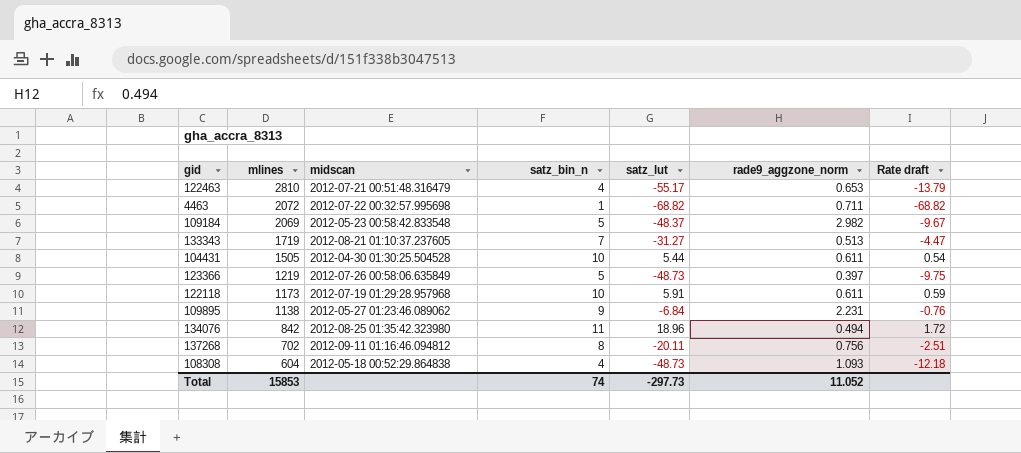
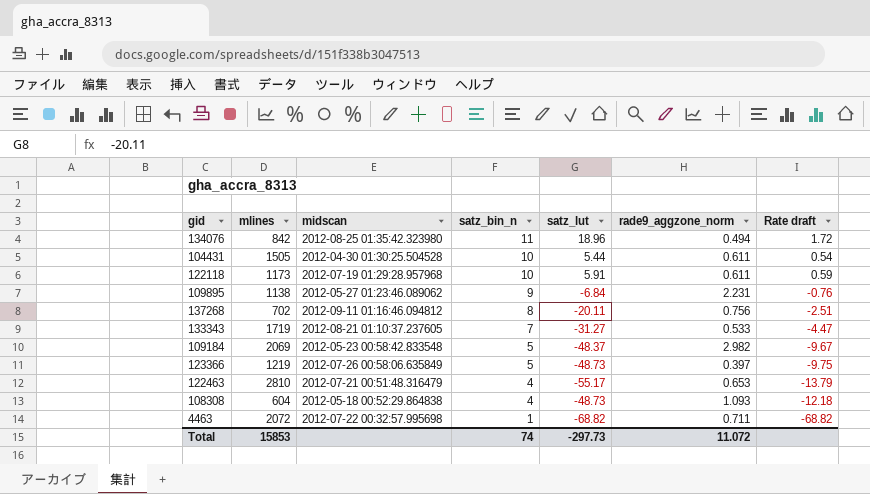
row order: mlines descending -> satz_bin_n descending
133343 | rade9_aggzone_norm: 0.513 -> 0.533
Total | rade9_aggzone_norm: 11.052 -> 11.072

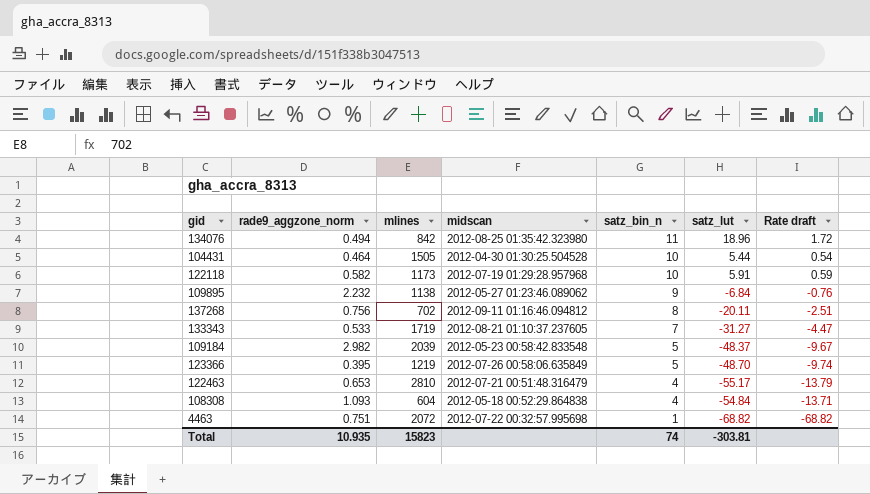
column rade9_aggzone_norm | position: 6 -> 2
104431 | rade9_aggzone_norm: 0.611 -> 0.464
122118 | rade9_aggzone_norm: 0.611 -> 0.582
109895 | rade9_aggzone_norm: 2.231 -> 2.232
109184 | mlines: 2069 -> 2039
123366 | rade9_aggzone_norm: 0.397 -> 0.395
123366 | satz_lut: -48.73 -> -48.70
123366 | Rate draft: -9.75 -> -9.74
108308 | satz_lut: -48.73 -> -54.84
108308 | Rate draft: -12.18 -> -13.71
4463 | rade9_aggzone_norm: 0.711 -> 0.751
Total | rade9_aggzone_norm: 11.072 -> 10.935
Total | mlines: 15853 -> 15823
Total | satz_lut: -297.73 -> -303.81

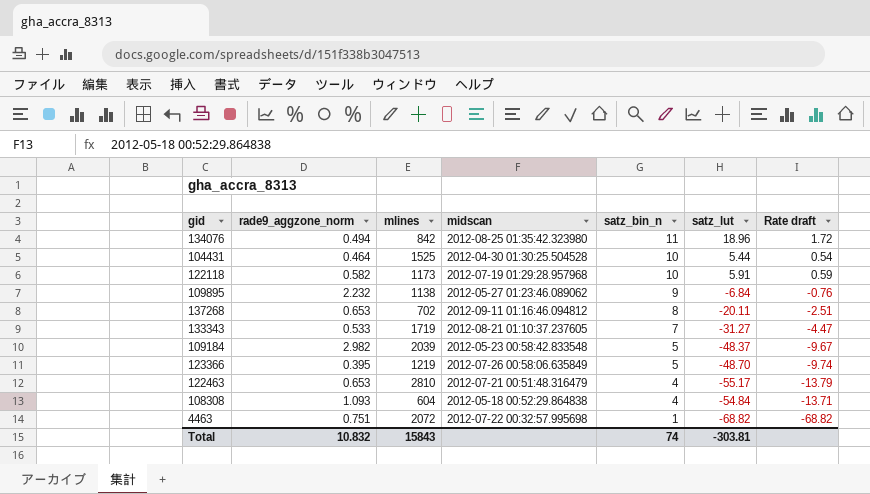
104431 | mlines: 1505 -> 1525
137268 | rade9_aggzone_norm: 0.756 -> 0.653
Total | rade9_aggzone_norm: 10.935 -> 10.832
Total | mlines: 15823 -> 15843

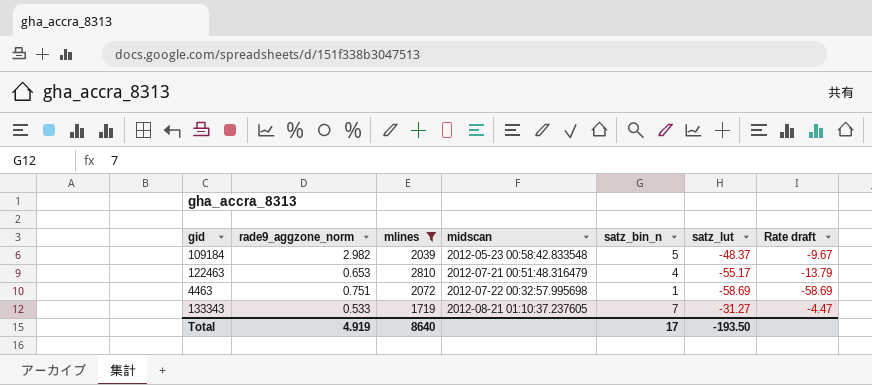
filter: none -> mlines >= 1719
row order: satz_bin_n descending -> midscan ascending
4463 | satz_lut: -68.82 -> -58.69
4463 | Rate draft: -68.82 -> -58.69
Total | rade9_aggzone_norm: 10.832 -> 4.919
Total | mlines: 15843 -> 8640
Total | satz_bin_n: 74 -> 17
Total | satz_lut: -303.81 -> -193.50

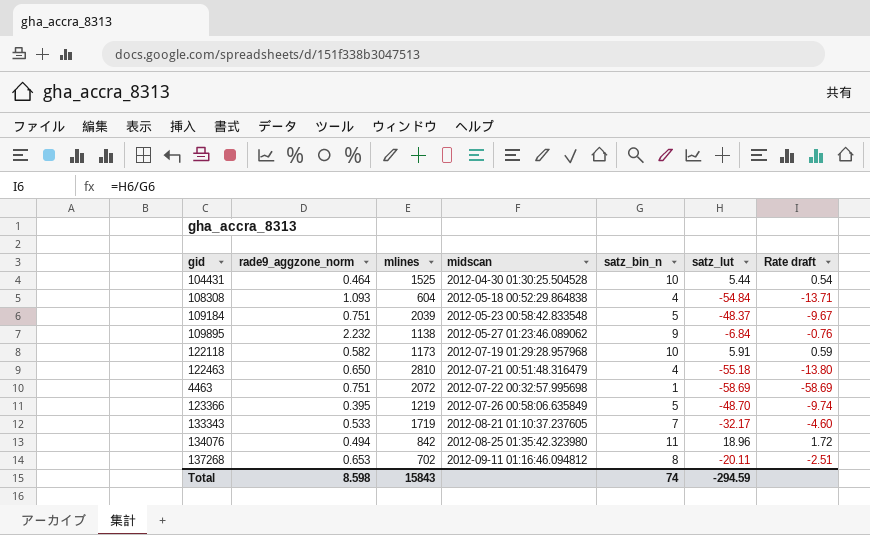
filter: mlines >= 1719 -> none
109184 | rade9_aggzone_norm: 2.982 -> 0.751
122463 | rade9_aggzone_norm: 0.653 -> 0.650
122463 | satz_lut: -55.17 -> -55.18
122463 | Rate draft: -13.79 -> -13.80
133343 | satz_lut: -31.27 -> -32.17
133343 | Rate draft: -4.47 -> -4.60
Total | rade9_aggzone_norm: 4.919 -> 8.598
Total | mlines: 8640 -> 15843
Total | satz_bin_n: 17 -> 74
Total | satz_lut: -193.50 -> -294.59

